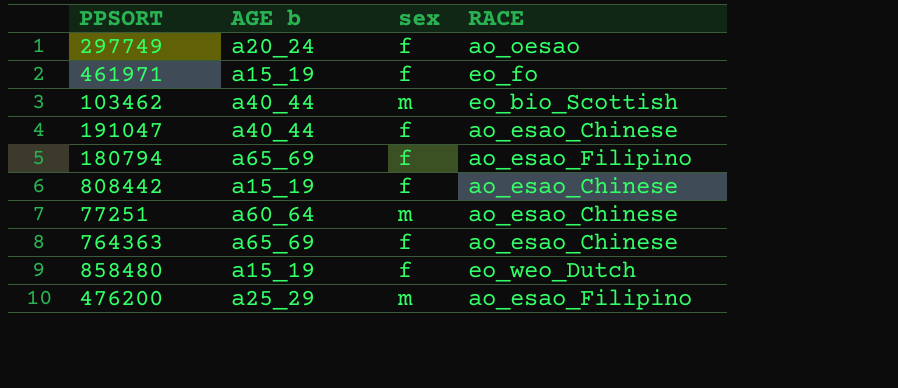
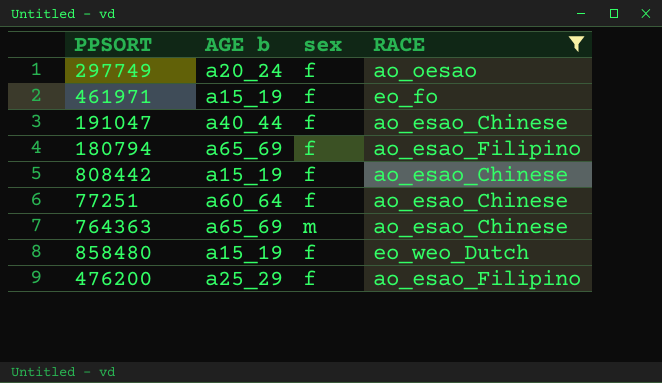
filter: none -> RACE != eo_bio_Scottish
77251 | sex: m -> f
764363 | sex: f -> m
476200 | sex: m -> f

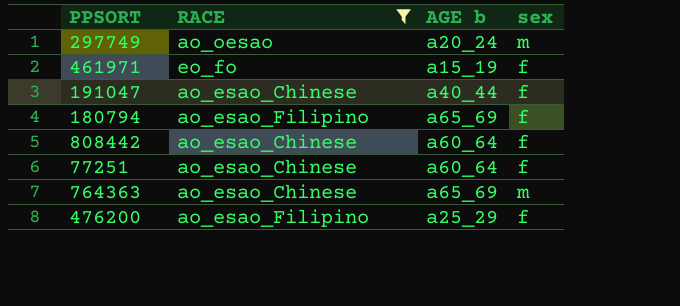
column RACE | position: 4 -> 2
row 858480: a15_19 | f | eo_weo_Dutch -> none
297749 | sex: f -> m
808442 | AGE b: a15_19 -> a60_64

